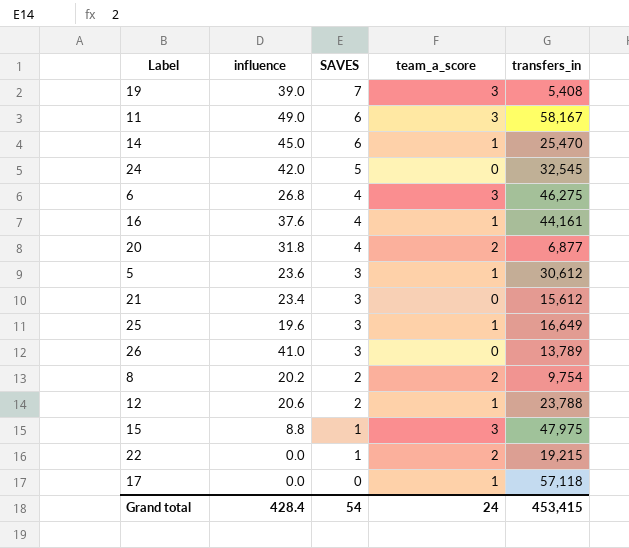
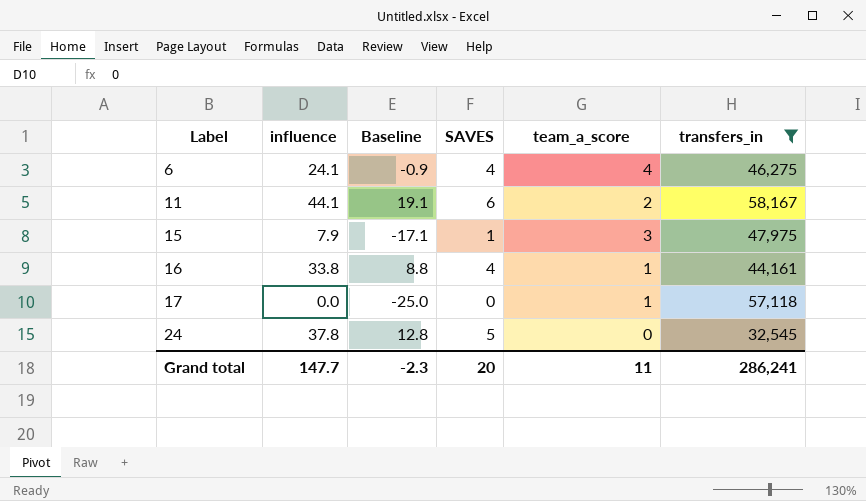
filter: none -> transfers_in >= 32,545
row order: SAVES descending -> Label ascending
column Baseline | formula: none -> [influence] - 25
6 | influence: 26.8 -> 24.1
6 | team_a_score: 3 -> 4
11 | influence: 49.0 -> 44.1
11 | team_a_score: 3 -> 2
15 | influence: 8.8 -> 7.9
16 | influence: 37.6 -> 33.8
24 | influence: 42.0 -> 37.8
Grand total | influence: 428.4 -> 147.7
Grand total | SAVES: 54 -> 20
Grand total | team_a_score: 24 -> 11
Grand total | transfers_in: 453,415 -> 286,241

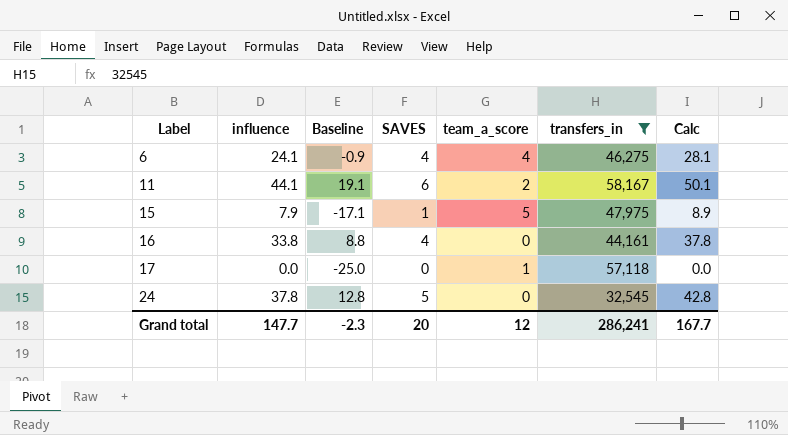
column Calc | formula: none -> [influence] + [SAVES]
15 | team_a_score: 3 -> 5
16 | team_a_score: 1 -> 0
Grand total | team_a_score: 11 -> 12

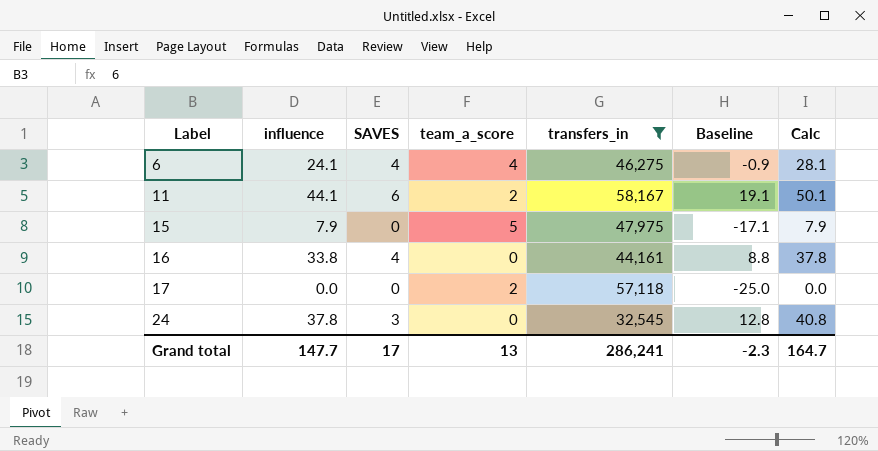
column Baseline | position: 3 -> 6
15 | SAVES: 1 -> 0
15 | Calc: 8.9 -> 7.9
17 | team_a_score: 1 -> 2
24 | SAVES: 5 -> 3
24 | Calc: 42.8 -> 40.8
Grand total | SAVES: 20 -> 17
Grand total | team_a_score: 12 -> 13
Grand total | Calc: 167.7 -> 164.7

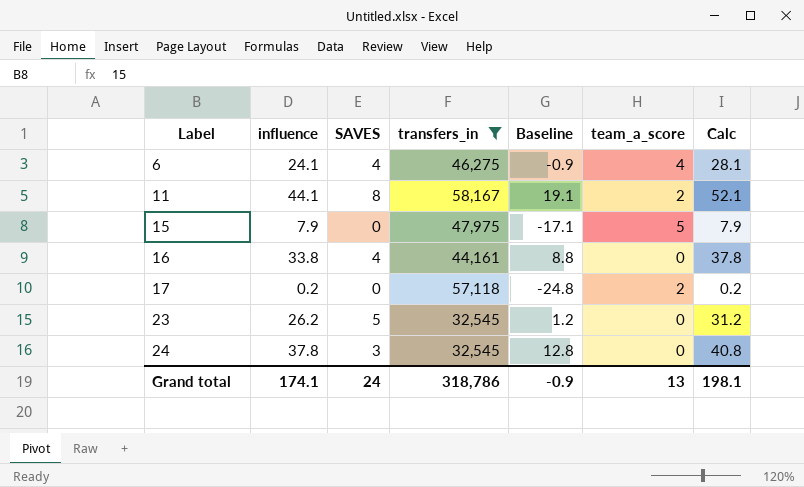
column team_a_score | position: 4 -> 6
11 | SAVES: 6 -> 8
11 | Calc: 50.1 -> 52.1
17 | influence: 0.0 -> 0.2
17 | Baseline: -25.0 -> -24.8
17 | Calc: 0.0 -> 0.2
row 23: none -> 26.2 | 5 | 32,545 | 1.2 | 0 | 31.2
Grand total | influence: 147.7 -> 174.1
Grand total | SAVES: 17 -> 24
Grand total | transfers_in: 286,241 -> 318,786
Grand total | Baseline: -2.3 -> -0.9
Grand total | Calc: 164.7 -> 198.1

